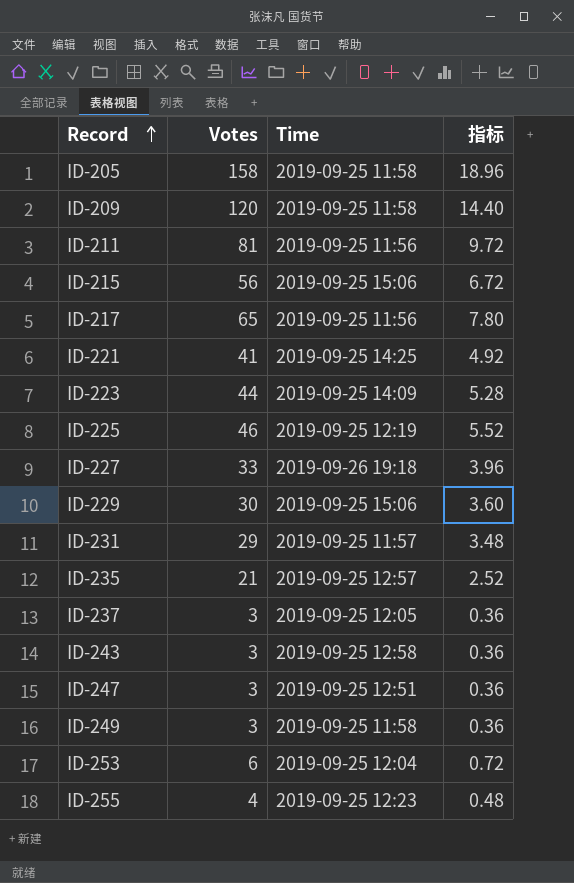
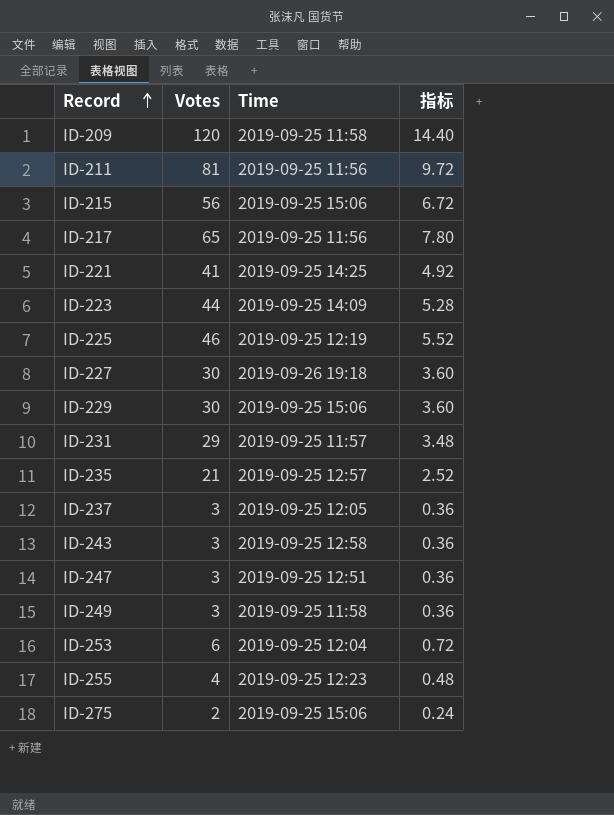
row ID-205: 158 | 2019-09-25 11:58 | 18.96 -> none
ID-227 | Votes: 33 -> 30
ID-227 | 指标: 3.96 -> 3.60
row ID-275: none -> 2 | 2019-09-25 15:06 | 0.24

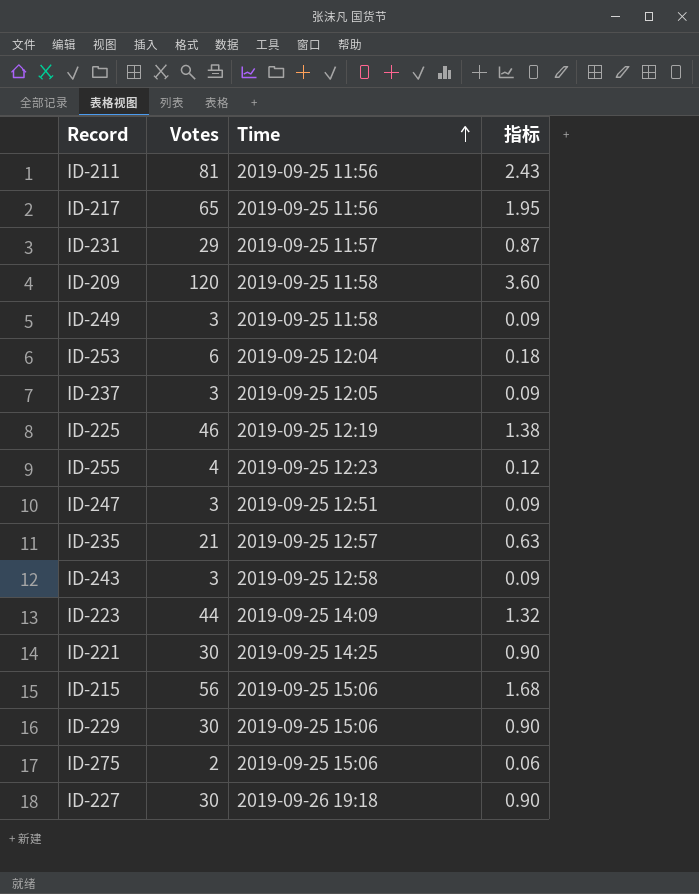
row order: Record ascending -> Time ascending
column 指标 | formula: [Votes] * 0.12 -> [Votes] * 0.03
ID-221 | Votes: 41 -> 30

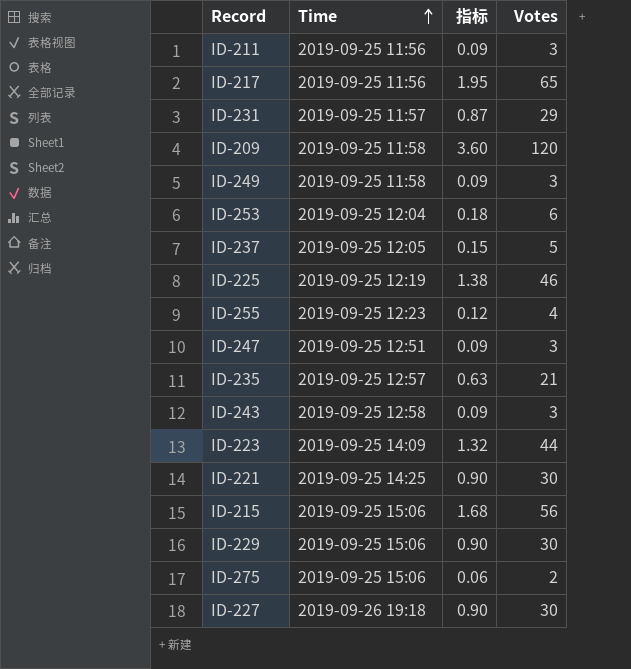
column Votes | position: 2 -> 4
ID-211 | 指标: 2.43 -> 0.09
ID-211 | Votes: 81 -> 3
ID-237 | 指标: 0.09 -> 0.15
ID-237 | Votes: 3 -> 5

